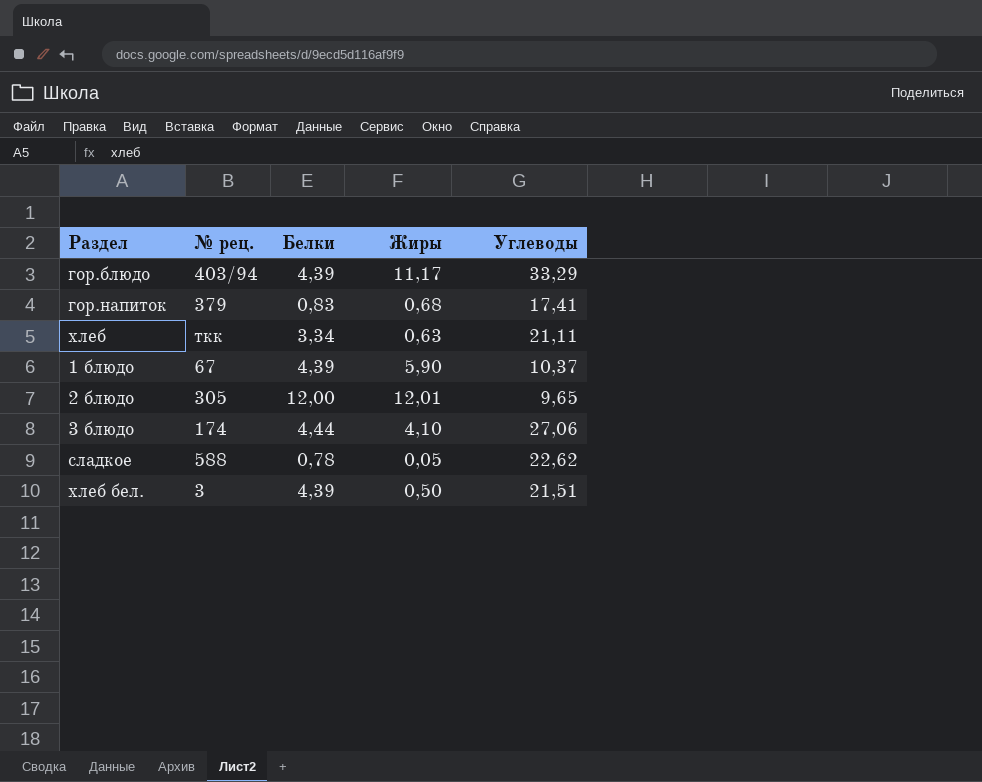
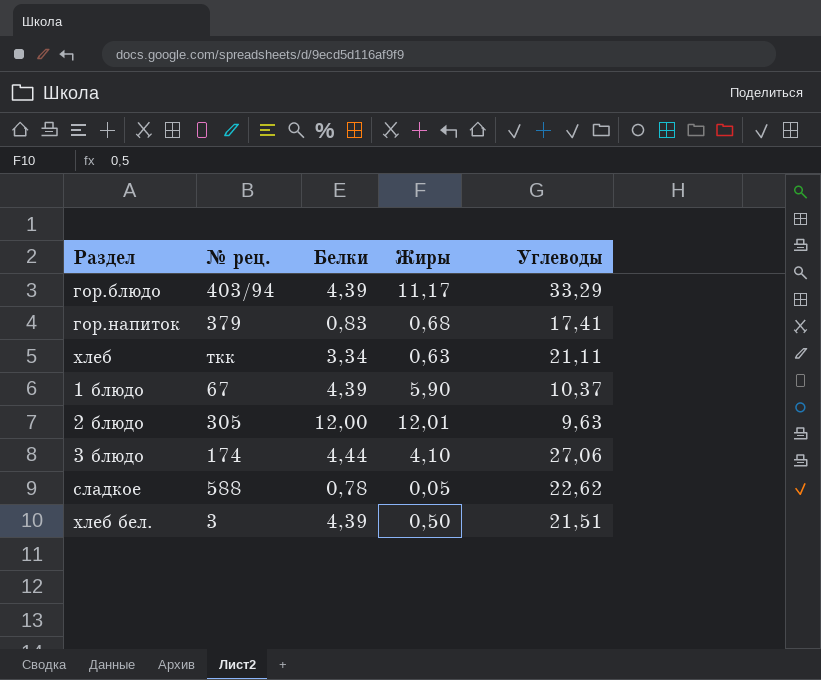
2 блюдо | Углеводы: 9,65 -> 9,63

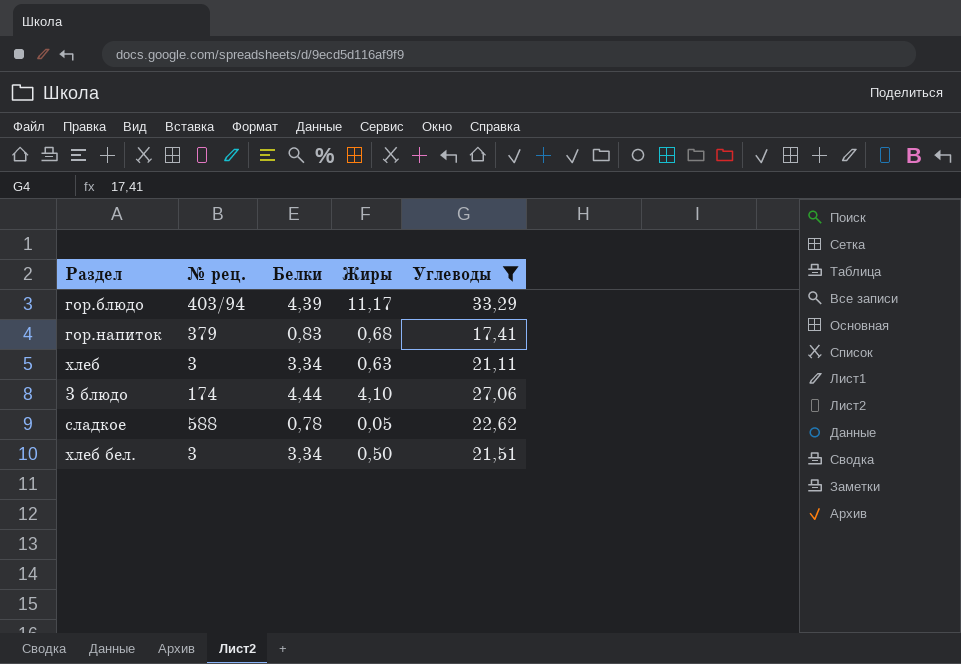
filter: none -> Углеводы >= 17,41
хлеб | № рец.: ткк -> 3
хлеб бел. | Белки: 4,39 -> 3,34

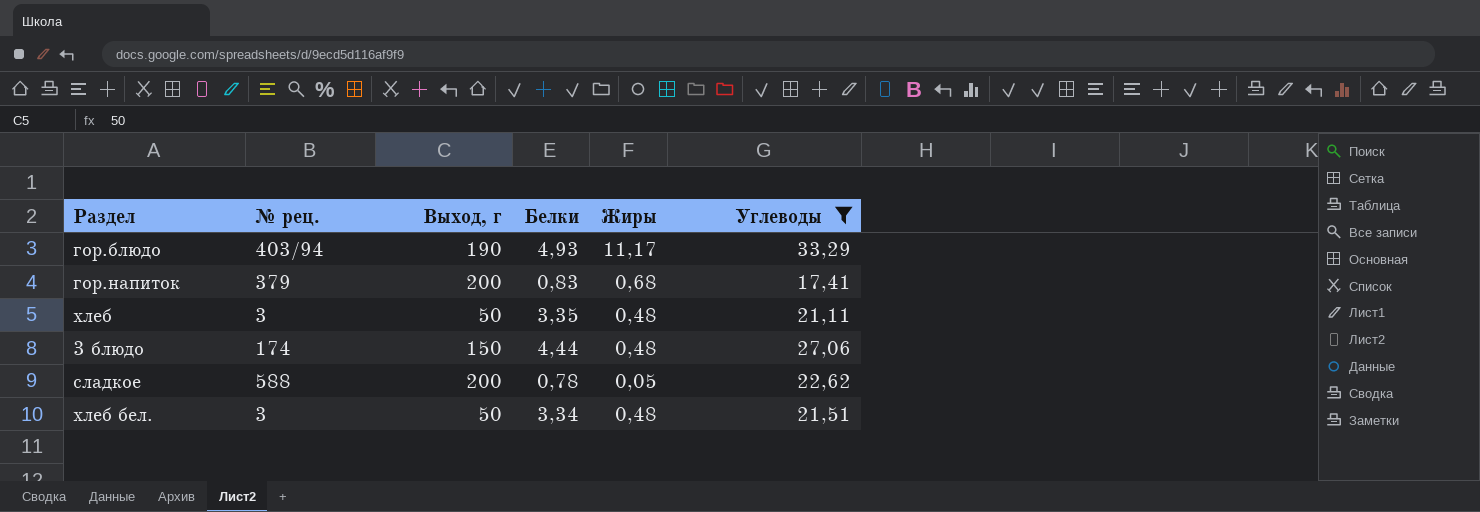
column Выход, г | position: none -> 3
гор.блюдо | Белки: 4,39 -> 4,93
хлеб | Белки: 3,34 -> 3,35
хлеб | Жиры: 0,63 -> 0,48
3 блюдо | Жиры: 4,10 -> 0,48
хлеб бел. | Жиры: 0,50 -> 0,48

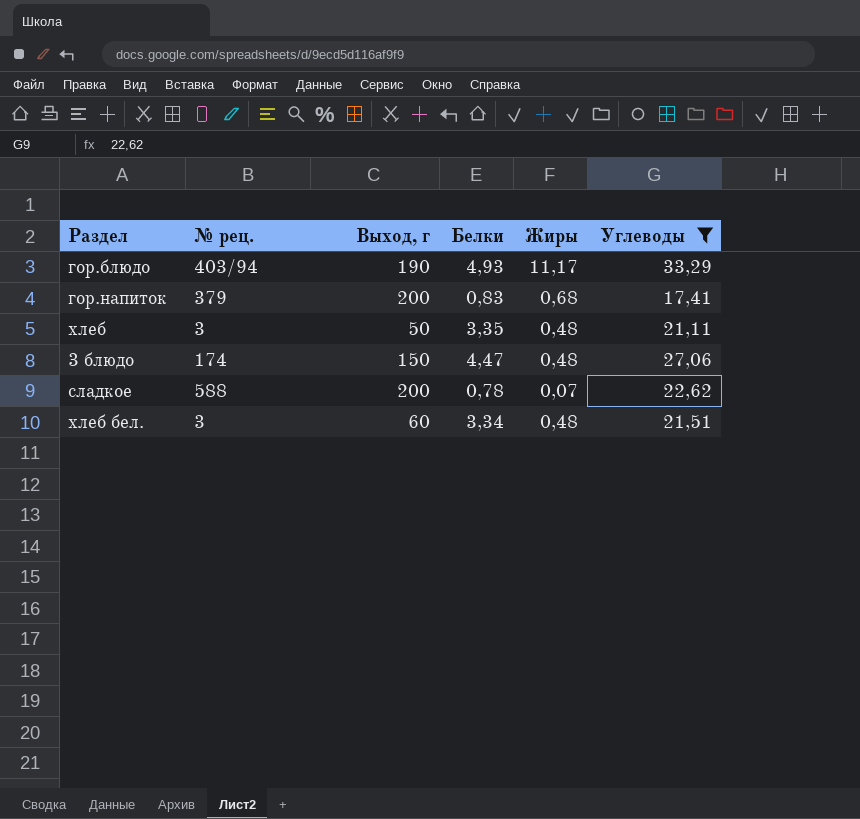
3 блюдо | Белки: 4,44 -> 4,47
сладкое | Жиры: 0,05 -> 0,07
хлеб бел. | Выход, г: 50 -> 60

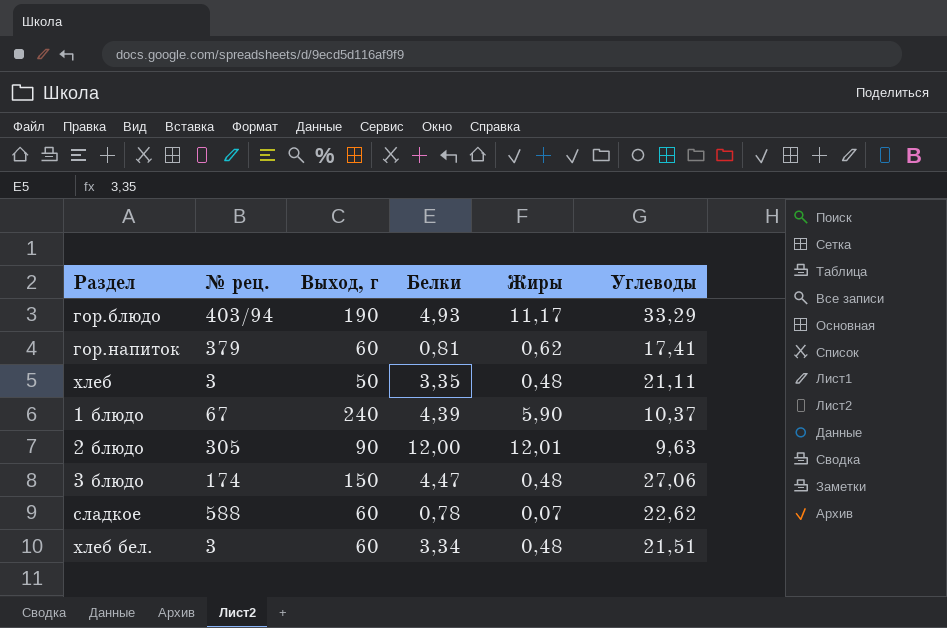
filter: Углеводы >= 17,41 -> none
гор.напиток | Выход, г: 200 -> 60
гор.напиток | Белки: 0,83 -> 0,81
гор.напиток | Жиры: 0,68 -> 0,62
сладкое | Выход, г: 200 -> 60

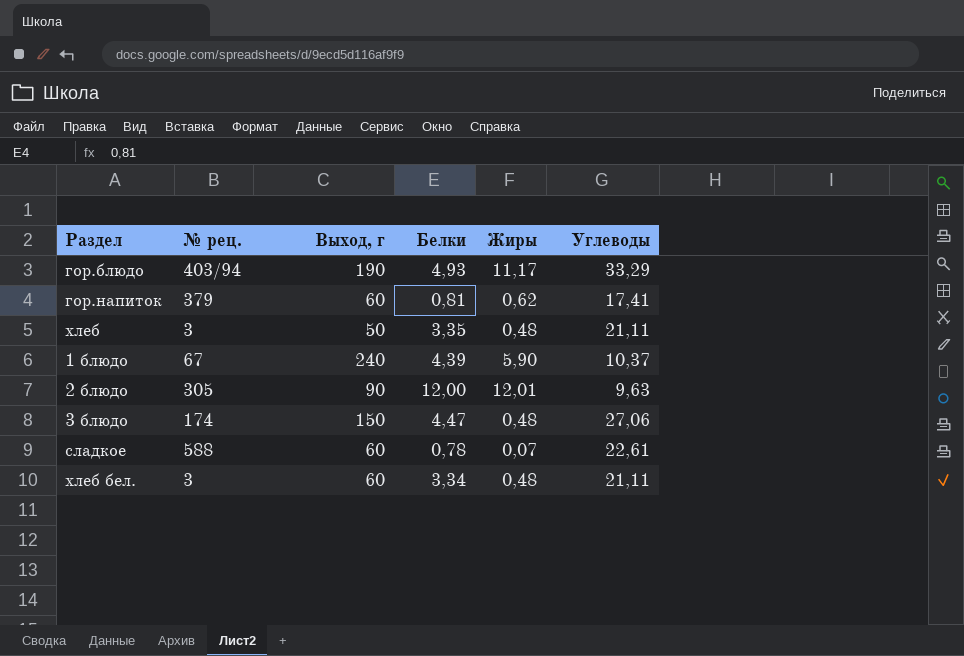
сладкое | Углеводы: 22,62 -> 22,61
хлеб бел. | Углеводы: 21,51 -> 21,11

